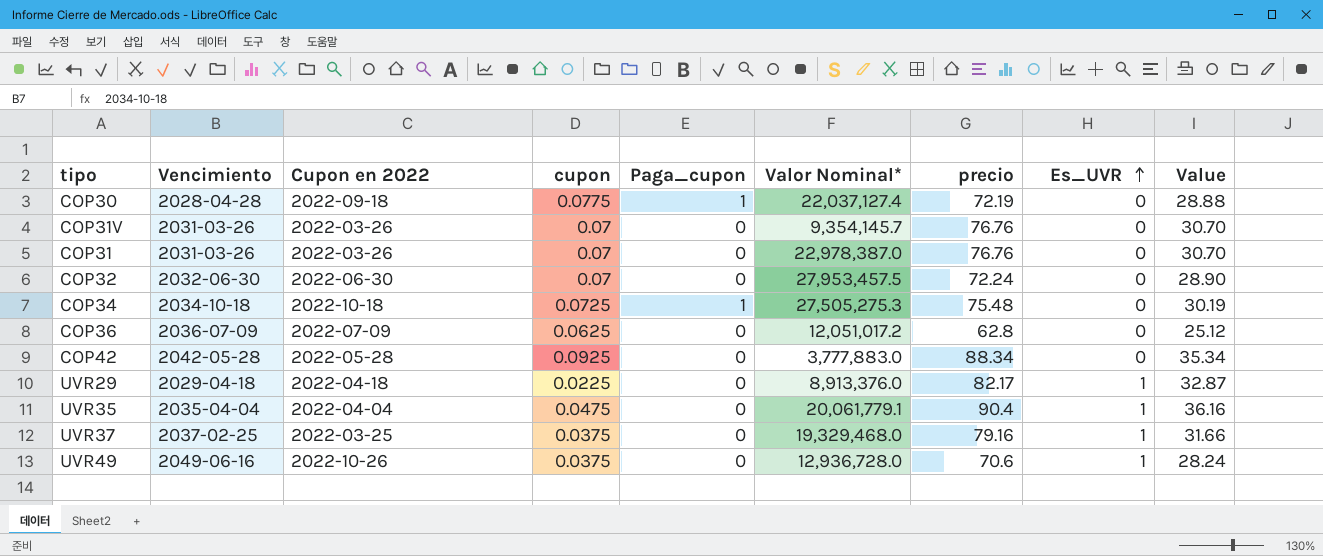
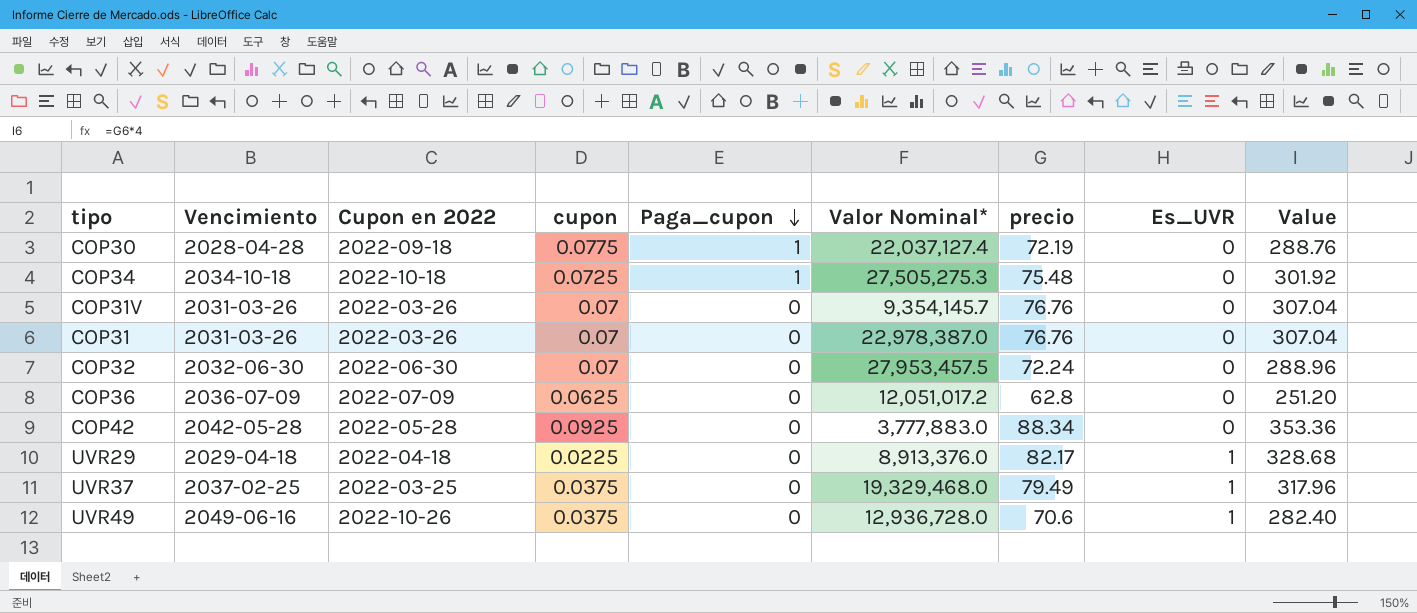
row order: Es_UVR ascending -> Paga_cupon descending
column Value | formula: [precio] * 0.4 -> [precio] * 4
row UVR35: 2035-04-04 | 2022-04-04 | 0.0475 | 0 | 20,061,779.1 | 90.4 | 1 | 36.16 -> none
UVR37 | precio: 79.16 -> 79.49

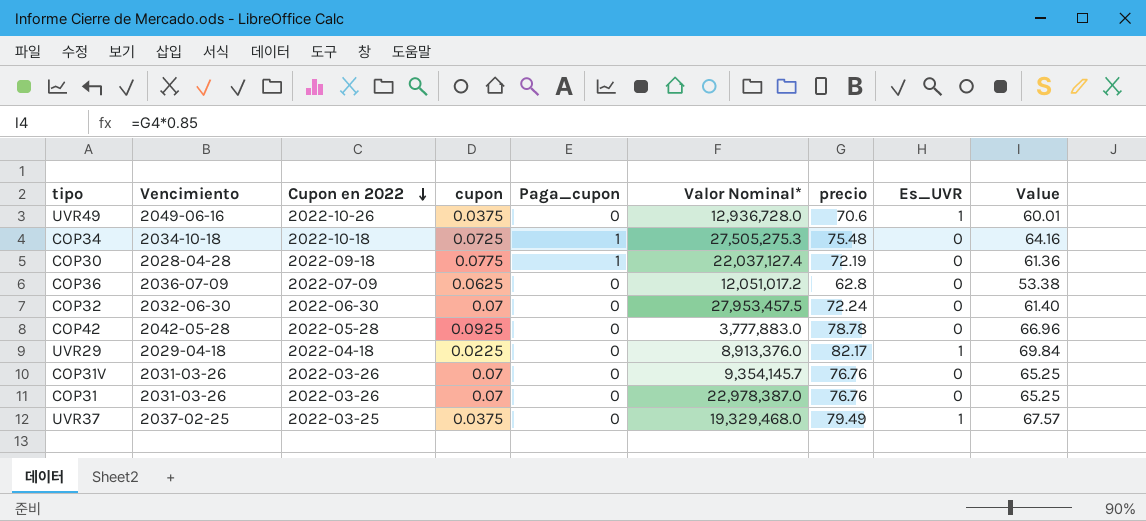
row order: Paga_cupon descending -> Cupon en 2022 descending
column Value | formula: [precio] * 4 -> [precio] * 0.85
COP42 | precio: 88.34 -> 78.78

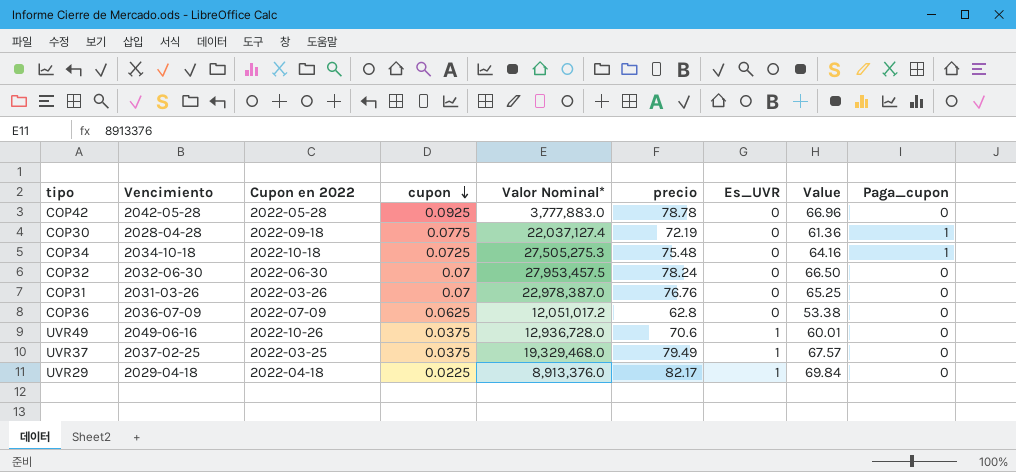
row order: Cupon en 2022 descending -> cupon descending
column Paga_cupon | position: 5 -> 9
row COP31V: 2031-03-26 | 2022-03-26 | 0.07 | 0 | 9,354,145.7 | 76.76 | 0 | 65.25 -> none
COP32 | precio: 72.24 -> 78.24
COP32 | Value: 61.40 -> 66.50

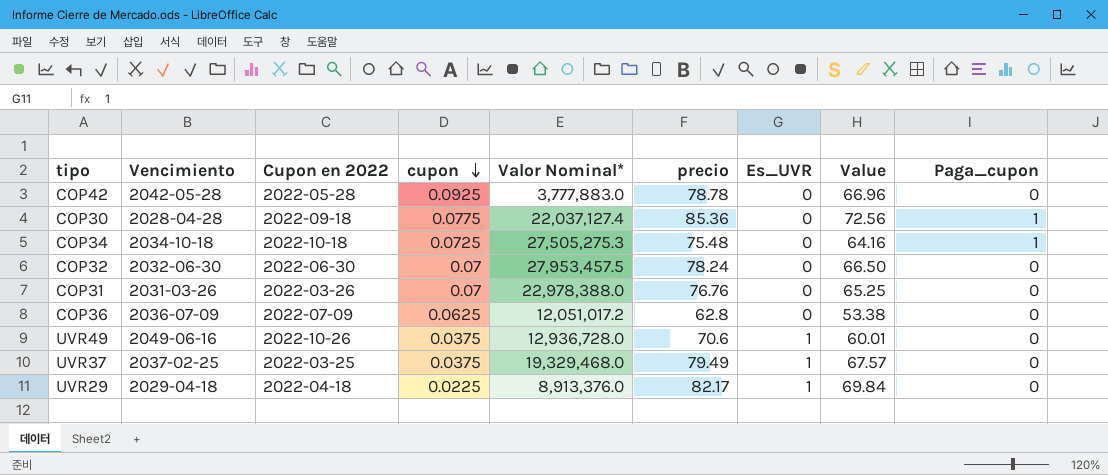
COP30 | precio: 72.19 -> 85.36
COP30 | Value: 61.36 -> 72.56
COP31 | Valor Nominal*: 22,978,387.0 -> 22,978,388.0

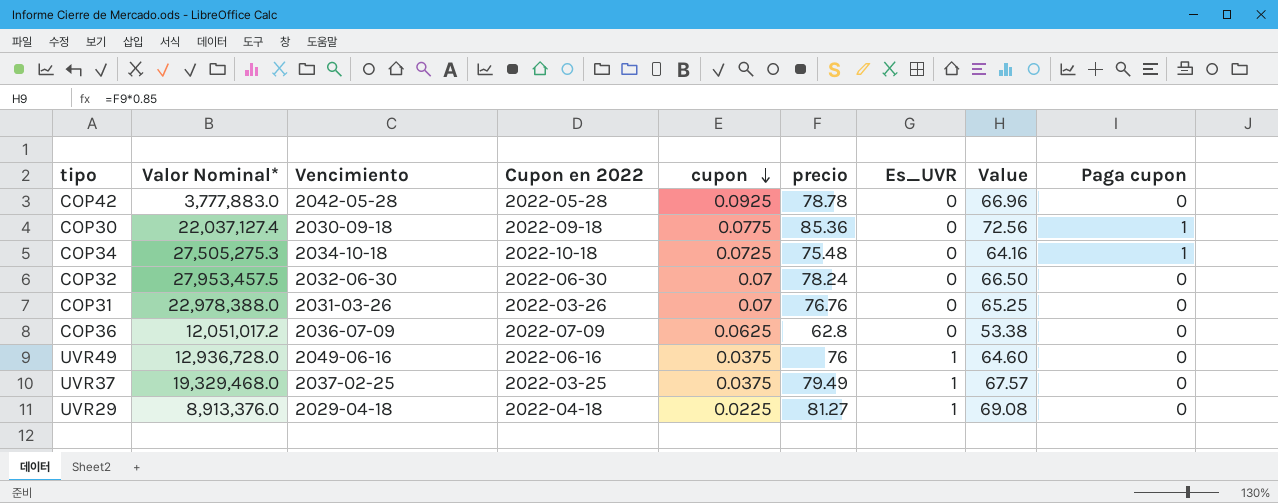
column Valor Nominal* | position: 5 -> 2
column name: Paga_cupon -> Paga cupon
COP30 | Vencimiento: 2028-04-28 -> 2030-09-18
UVR49 | Cupon en 2022: 2022-10-26 -> 2022-06-16
UVR49 | precio: 70.6 -> 76
UVR49 | Value: 60.01 -> 64.60
UVR29 | precio: 82.17 -> 81.27
UVR29 | Value: 69.84 -> 69.08

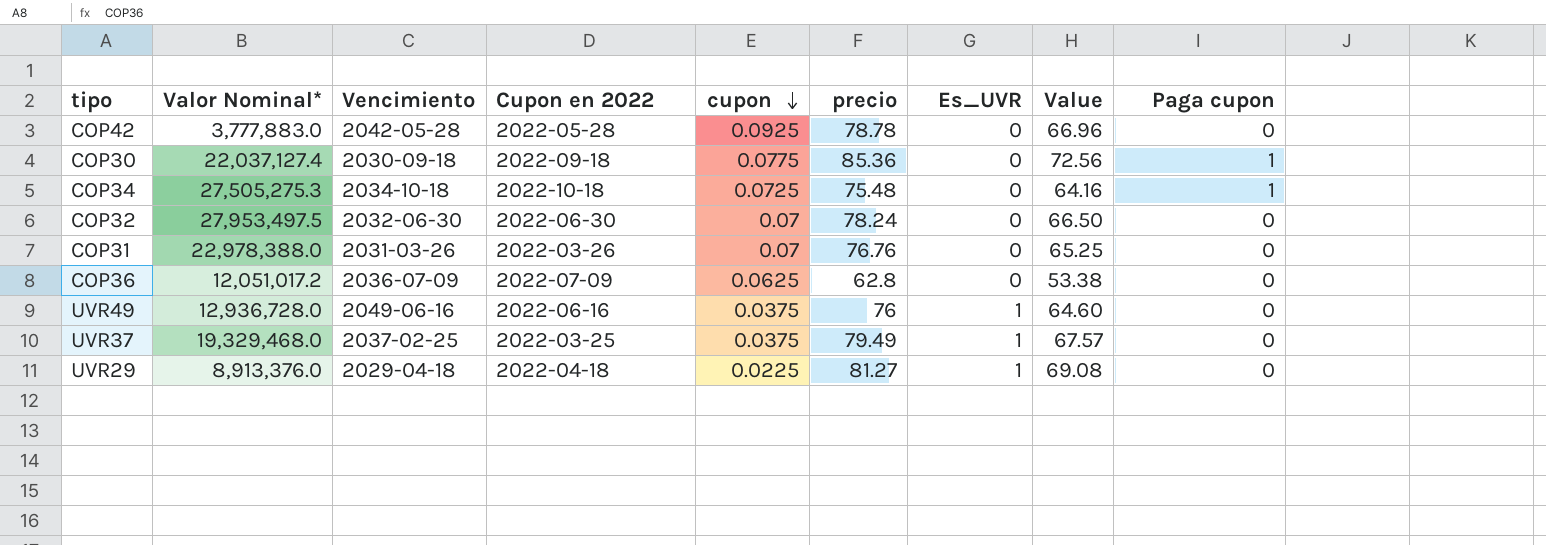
COP32 | Valor Nominal*: 27,953,457.5 -> 27,953,497.5

